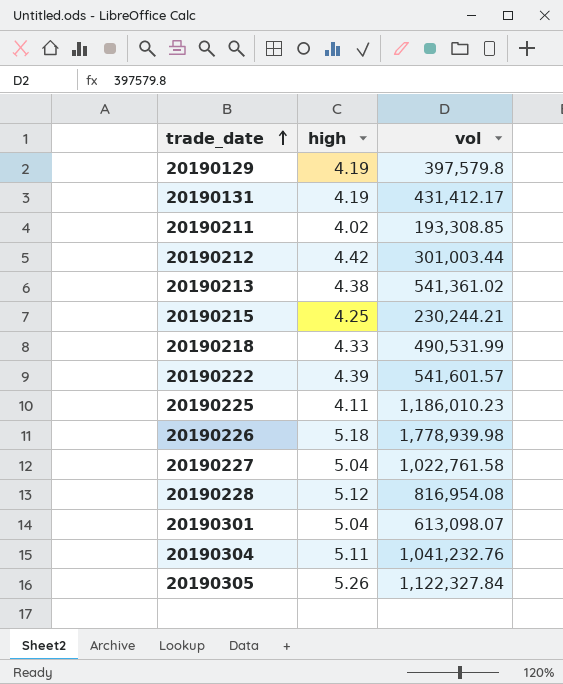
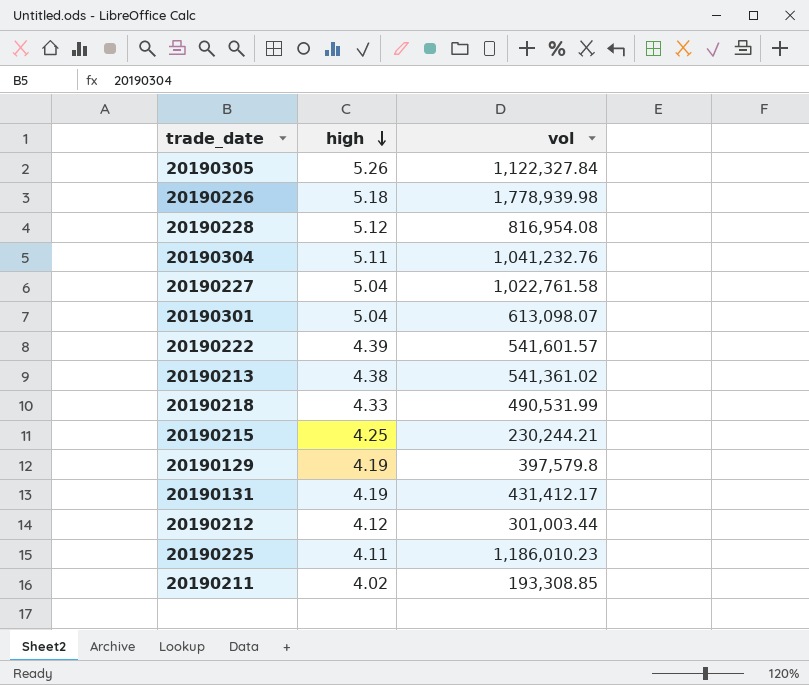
row order: trade_date ascending -> high descending
20190212 | high: 4.42 -> 4.12

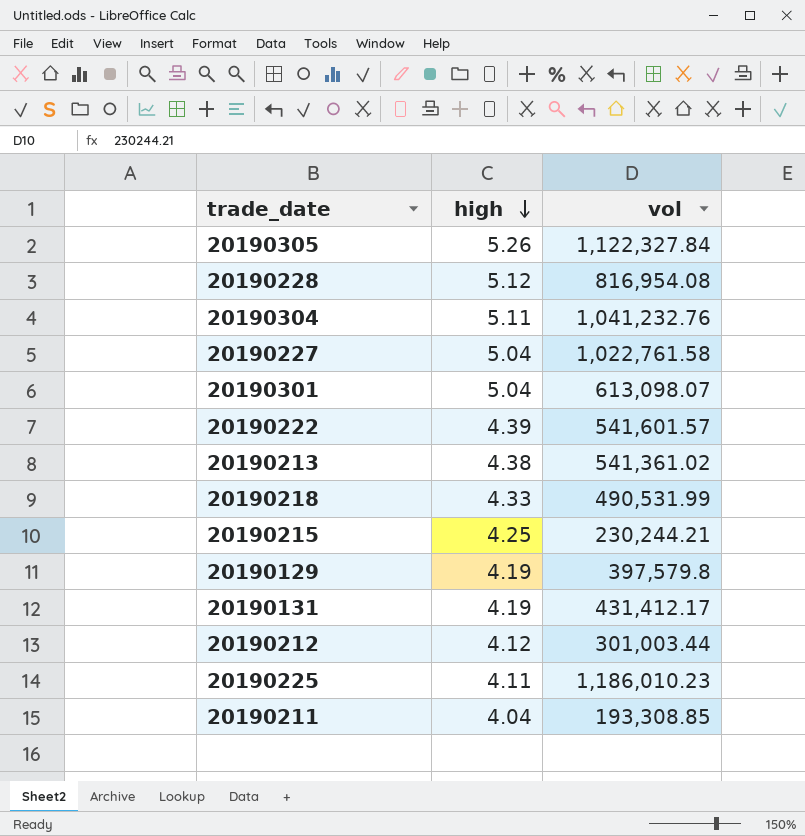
row 20190226: 5.18 | 1,778,939.98 -> none
20190211 | high: 4.02 -> 4.04

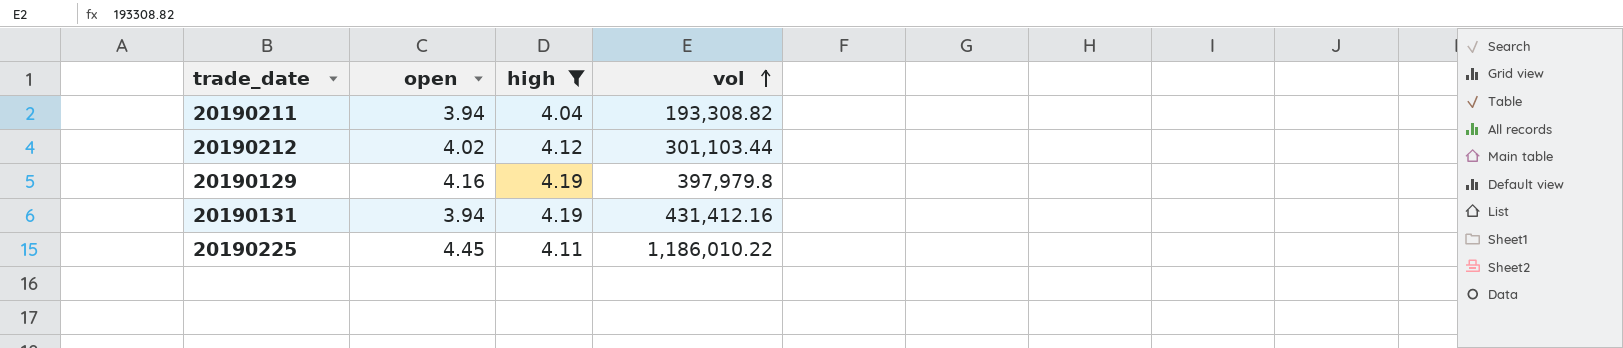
filter: none -> high <= 4.19
row order: high descending -> vol ascending
column open | position: none -> 2
20190211 | vol: 193,308.85 -> 193,308.82
20190212 | vol: 301,003.44 -> 301,103.44
20190129 | vol: 397,579.8 -> 397,979.8
20190131 | vol: 431,412.17 -> 431,412.16
20190225 | vol: 1,186,010.23 -> 1,186,010.22

